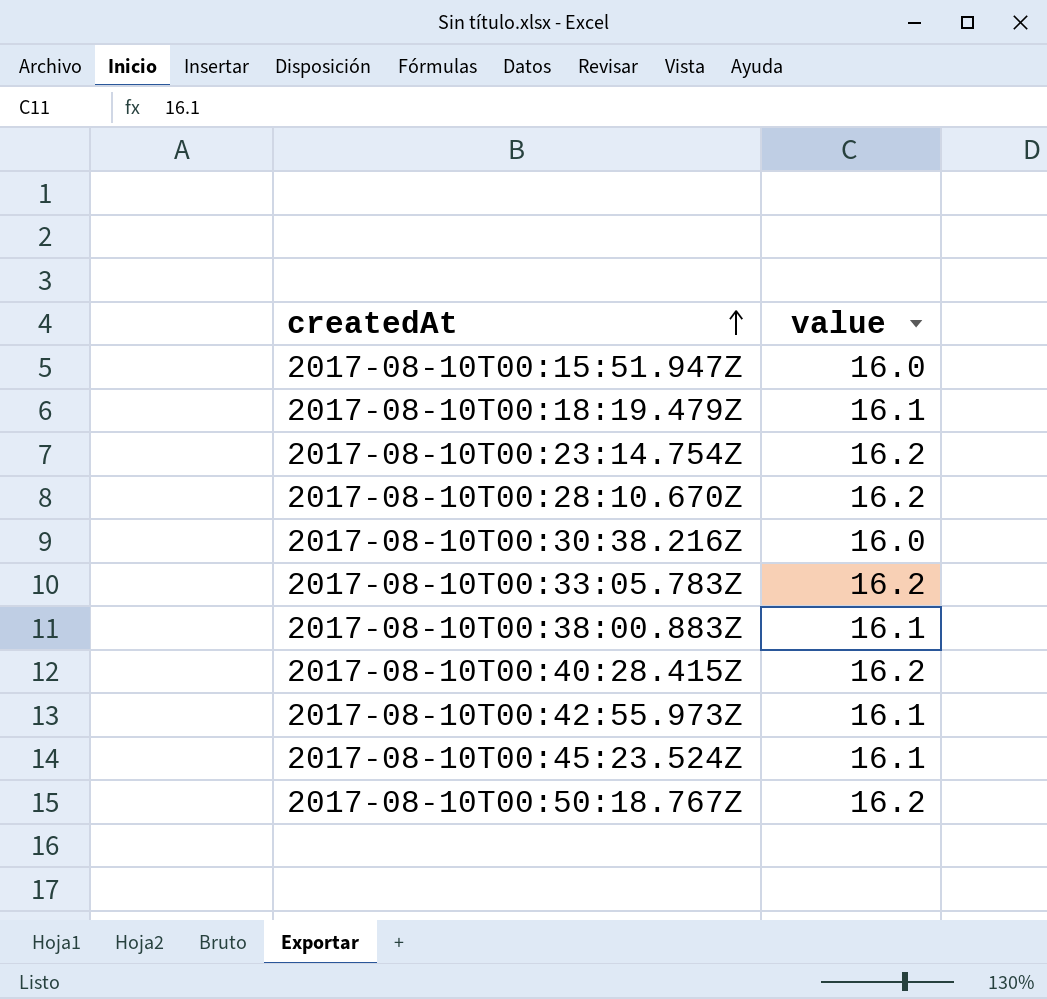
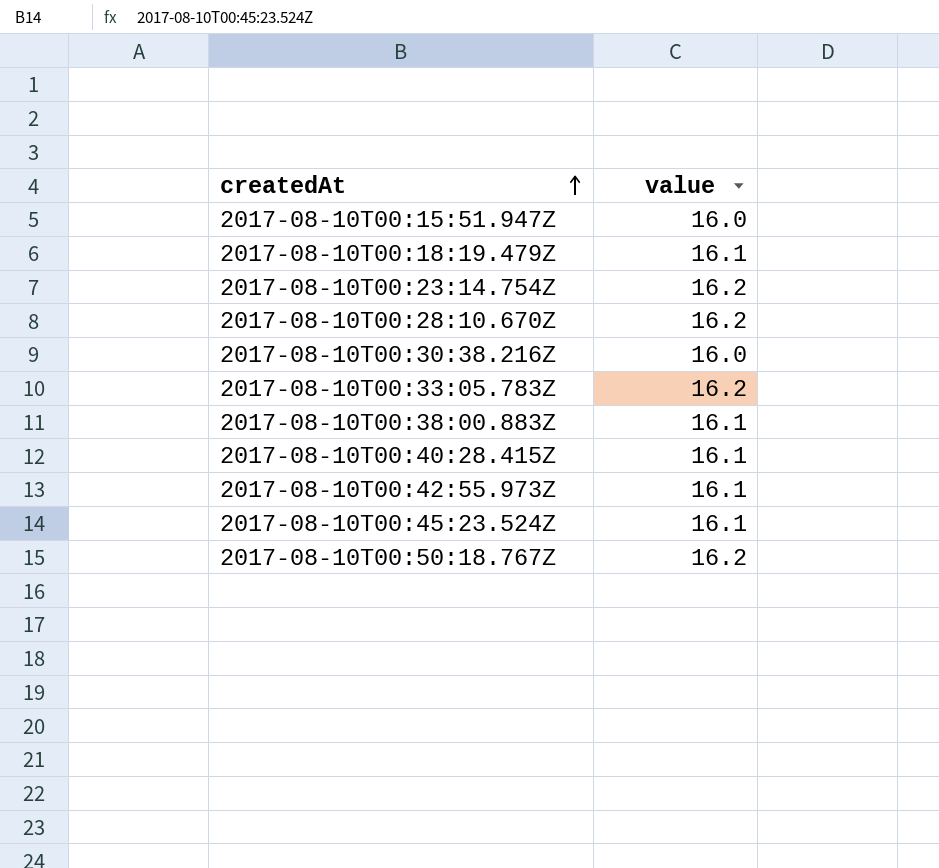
2017-08-10T00:40:28.415Z | value: 16.2 -> 16.1

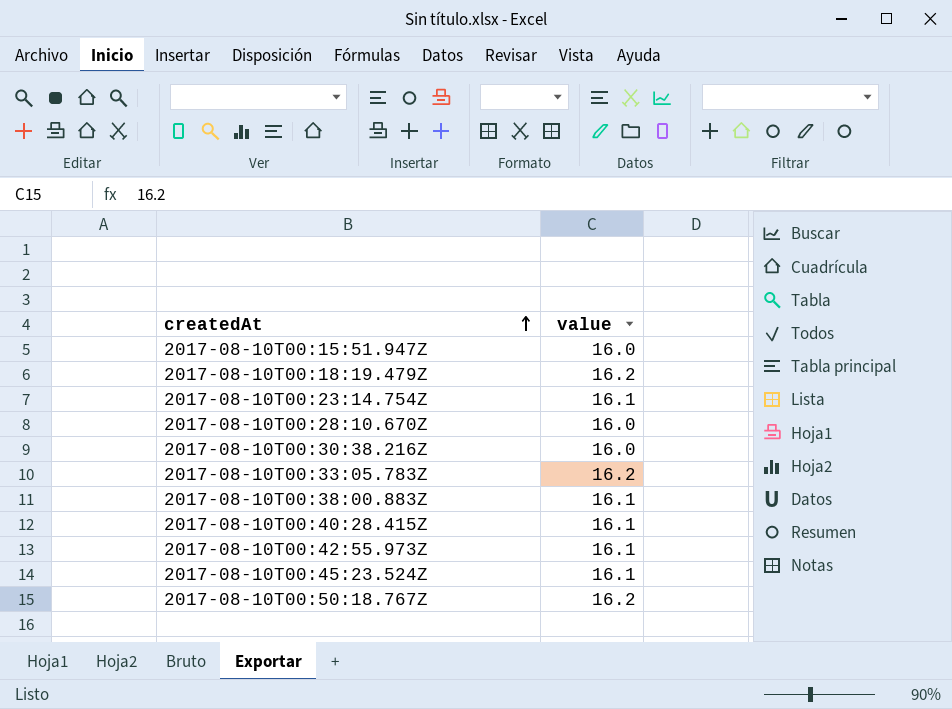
2017-08-10T00:18:19.479Z | value: 16.1 -> 16.2
2017-08-10T00:23:14.754Z | value: 16.2 -> 16.1
2017-08-10T00:28:10.670Z | value: 16.2 -> 16.0

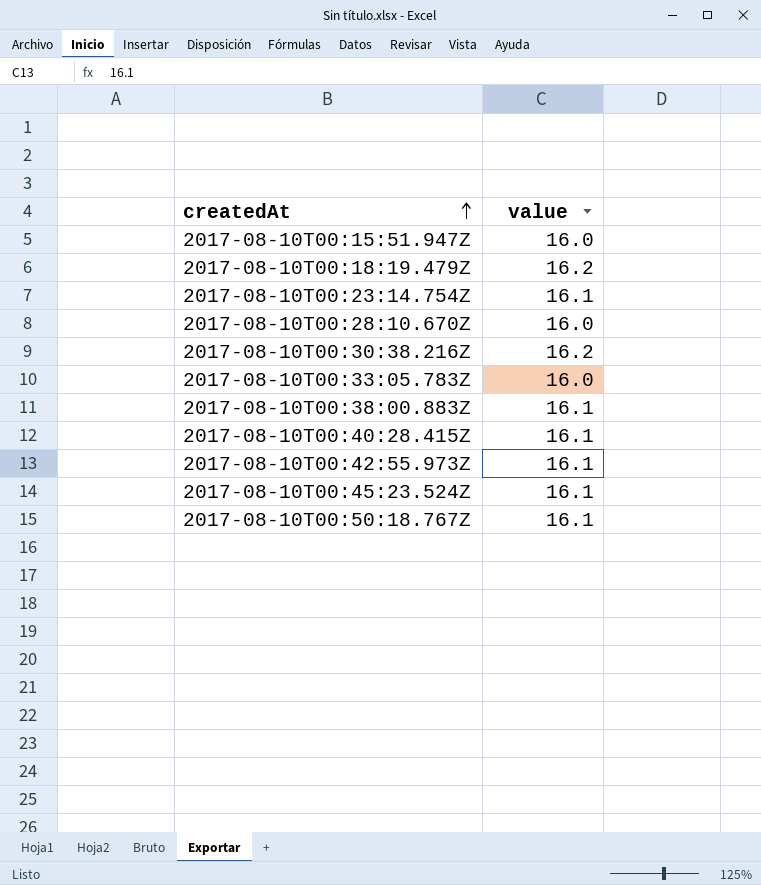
2017-08-10T00:30:38.216Z | value: 16.0 -> 16.2
2017-08-10T00:33:05.783Z | value: 16.2 -> 16.0
2017-08-10T00:50:18.767Z | value: 16.2 -> 16.1

